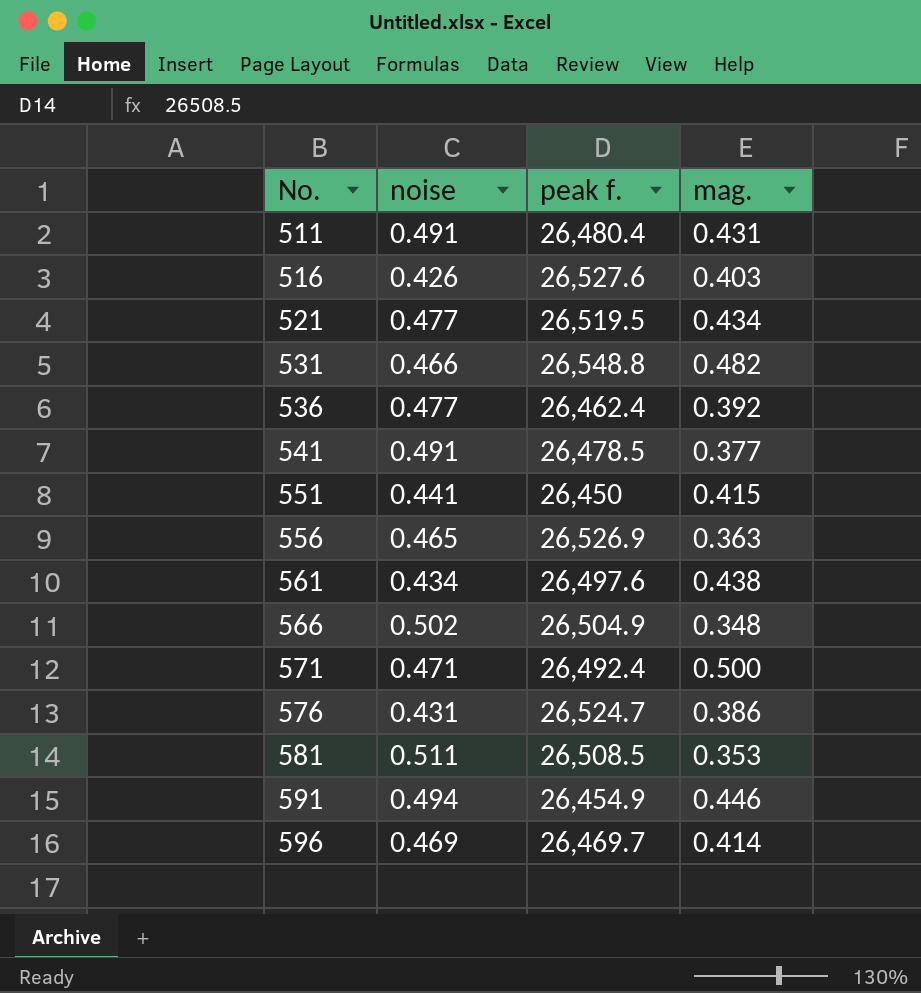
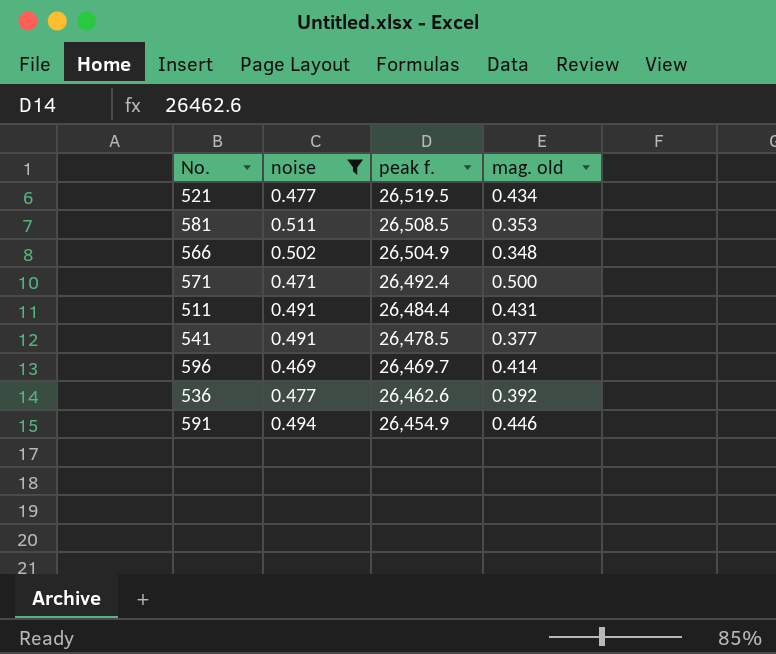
filter: none -> noise >= 0.469
row order: No. ascending -> peak f. descending
column name: mag. -> mag. old
511 | peak f.: 26,480.4 -> 26,484.4
536 | peak f.: 26,462.4 -> 26,462.6

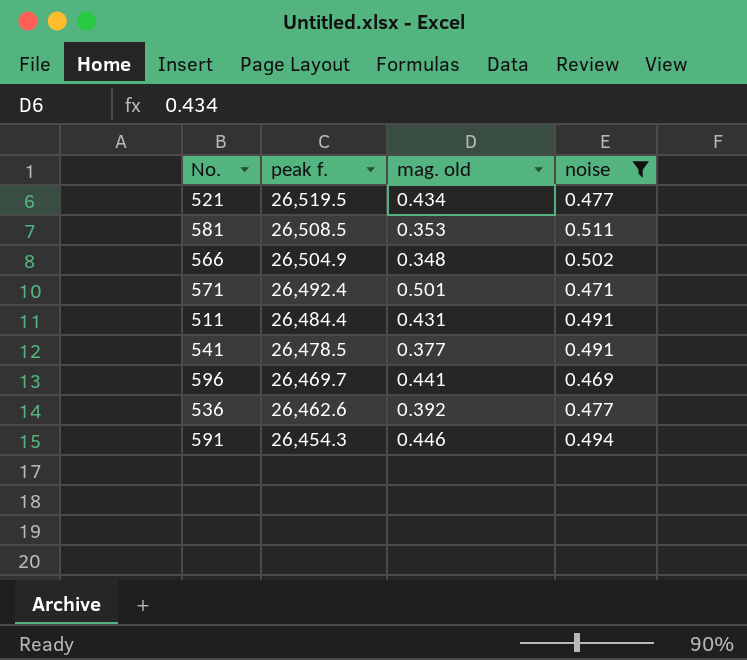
column noise | position: 2 -> 4
571 | mag. old: 0.500 -> 0.501
596 | mag. old: 0.414 -> 0.441
591 | peak f.: 26,454.9 -> 26,454.3

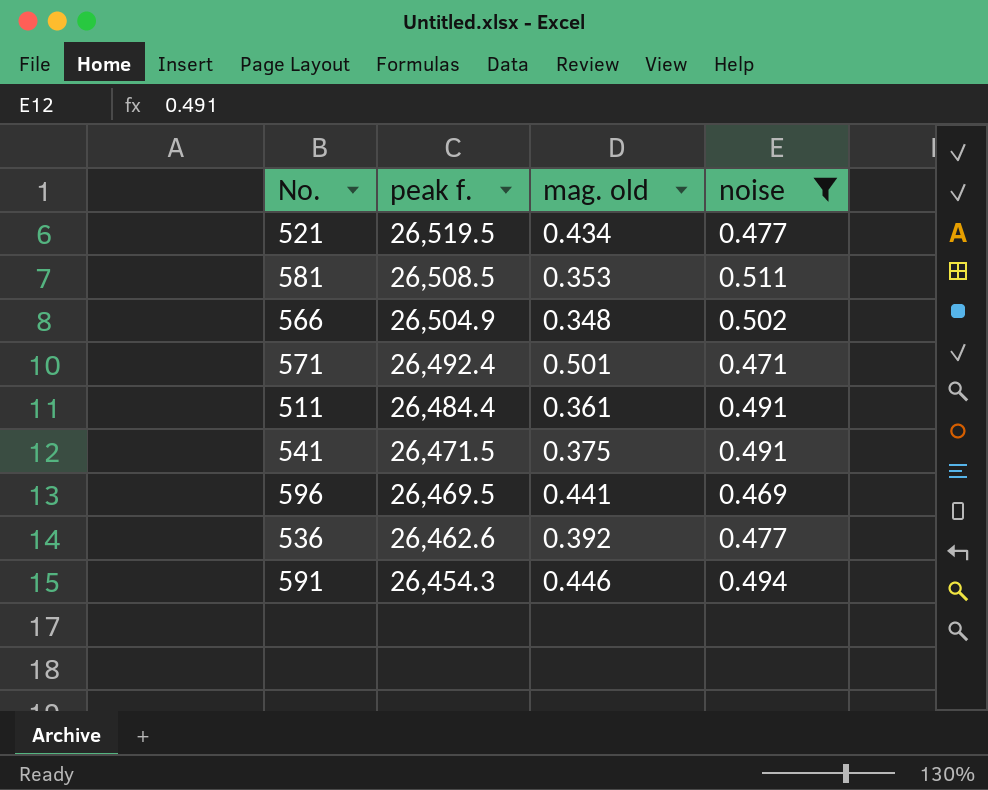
511 | mag. old: 0.431 -> 0.361
541 | peak f.: 26,478.5 -> 26,471.5
541 | mag. old: 0.377 -> 0.375
596 | peak f.: 26,469.7 -> 26,469.5

